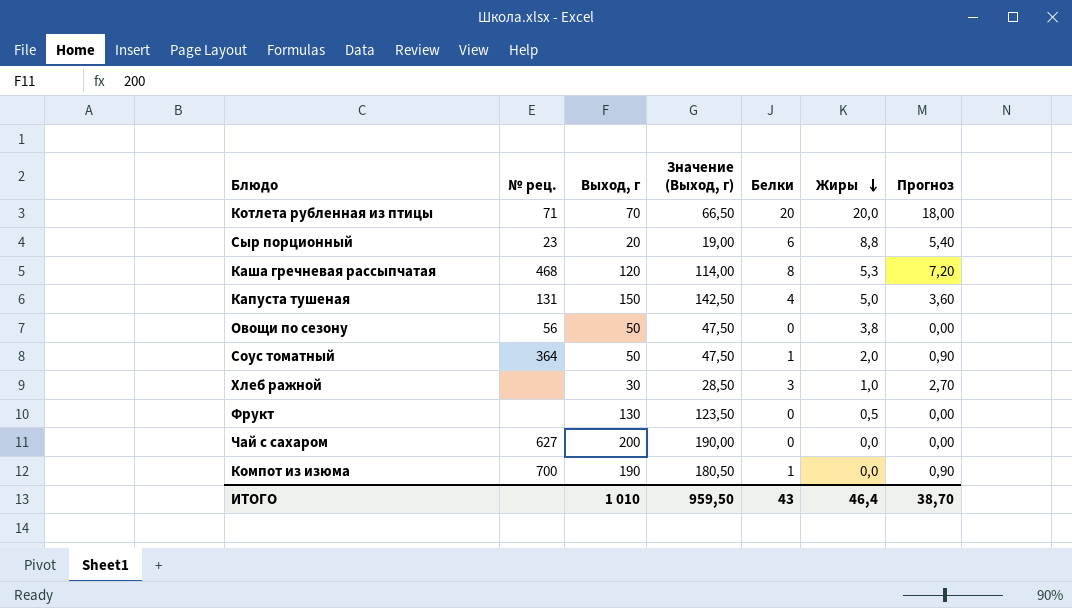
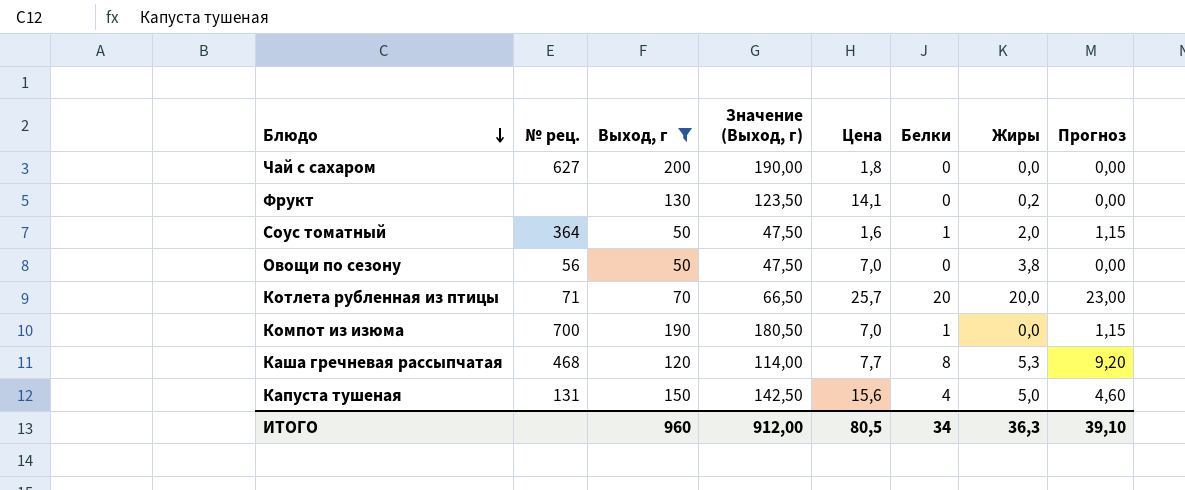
filter: none -> Выход, г >= 50
row order: Жиры descending -> Блюдо descending
column Цена | position: none -> 5
column Прогноз | formula: [Белки] * 0,9 -> [Белки] * 1,15
Фрукт | Жиры: 0,5 -> 0,2
ИТОГО | Выход, г: 1 010 -> 960
ИТОГО | Значение (Выход, г): 959,50 -> 912,00
ИТОГО | Белки: 43 -> 34
ИТОГО | Жиры: 46,4 -> 36,3
ИТОГО | Прогноз: 38,70 -> 39,10

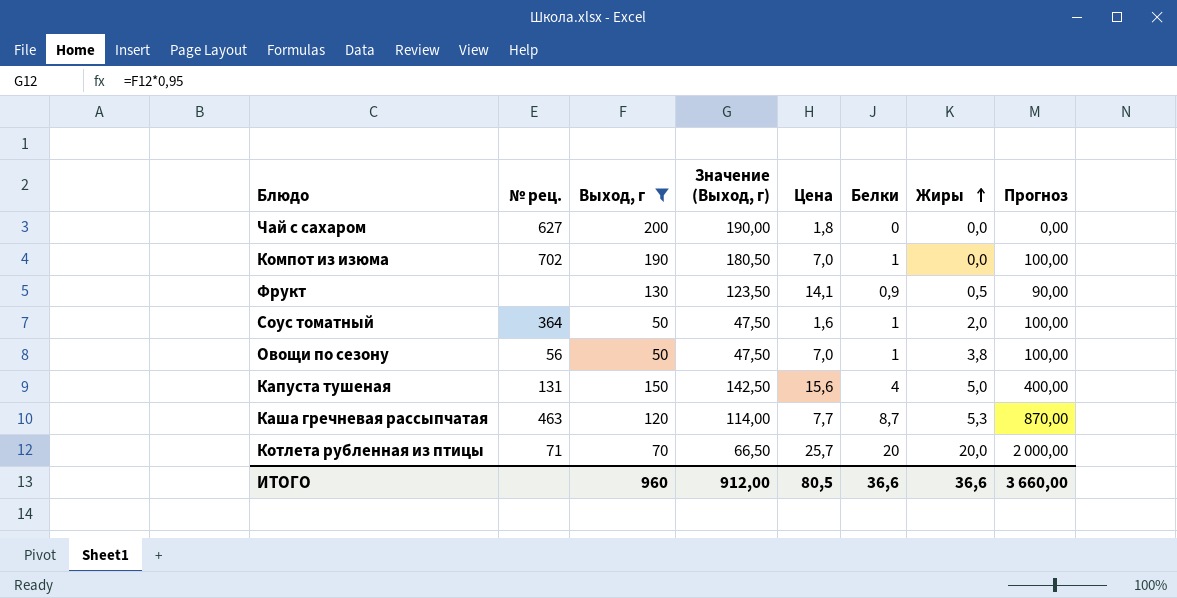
row order: Блюдо descending -> Жиры ascending
column Прогноз | formula: [Белки] * 1,15 -> [Белки] * 100
Компот из изюма | № рец.: 700 -> 702
Фрукт | Белки: 0 -> 0,9
Фрукт | Жиры: 0,2 -> 0,5
Овощи по сезону | Белки: 0 -> 1
Каша гречневая рассыпчатая | № рец.: 468 -> 463
Каша гречневая рассыпчатая | Белки: 8 -> 8,7
ИТОГО | Белки: 34 -> 36,6
ИТОГО | Жиры: 36,3 -> 36,6
ИТОГО | Прогноз: 39,10 -> 3 660,00

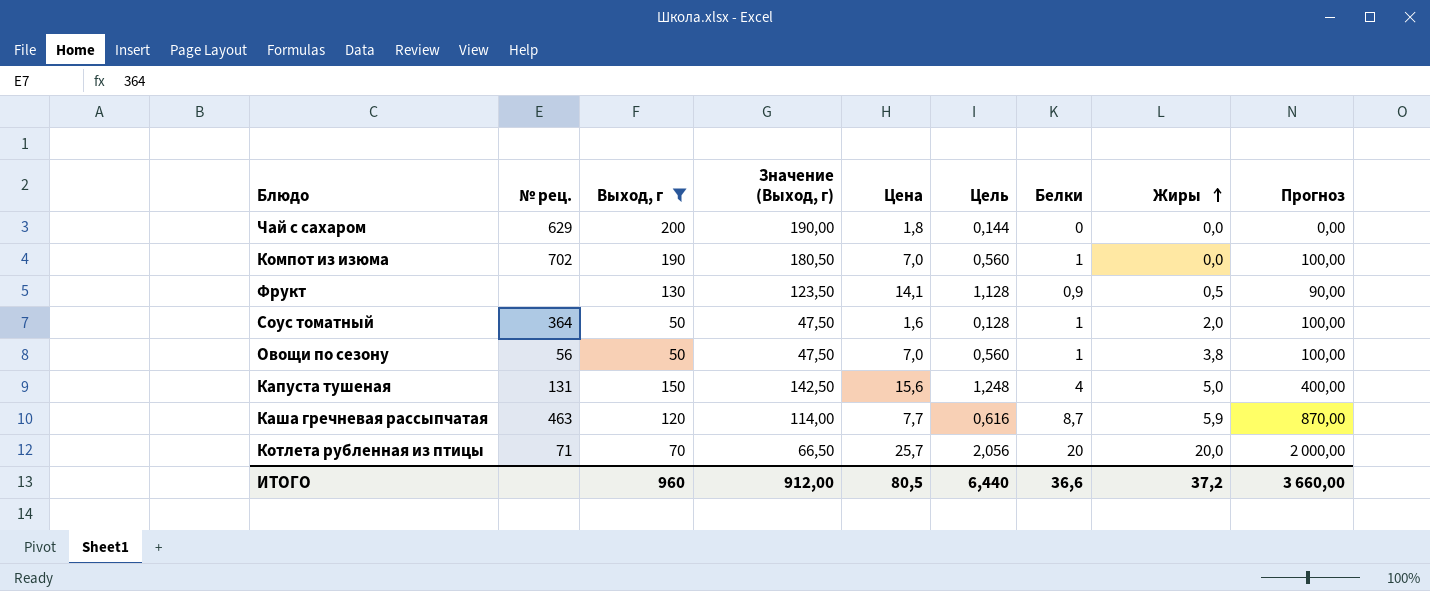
column Цель | formula: none -> [Цена] * 0,08
Чай с сахаром | № рец.: 627 -> 629
Каша гречневая рассыпчатая | Жиры: 5,3 -> 5,9
ИТОГО | Жиры: 36,6 -> 37,2

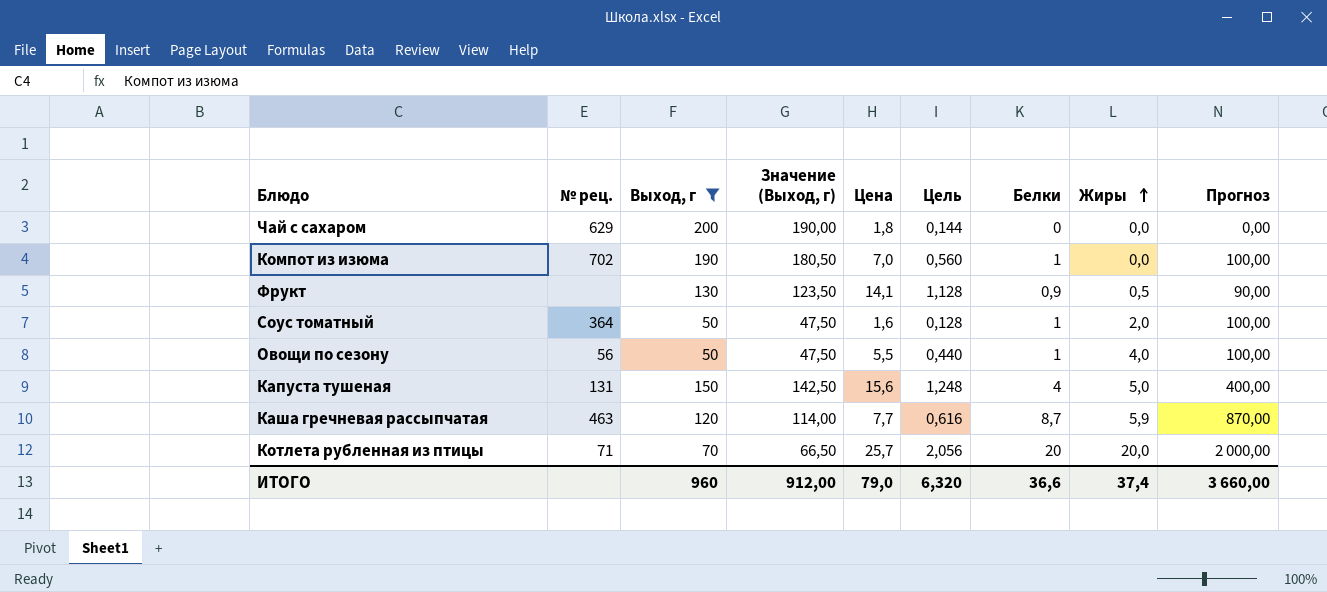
Овощи по сезону | Цена: 7,0 -> 5,5
Овощи по сезону | Цель: 0,560 -> 0,440
Овощи по сезону | Жиры: 3,8 -> 4,0
ИТОГО | Цена: 80,5 -> 79,0
ИТОГО | Цель: 6,440 -> 6,320
ИТОГО | Жиры: 37,2 -> 37,4

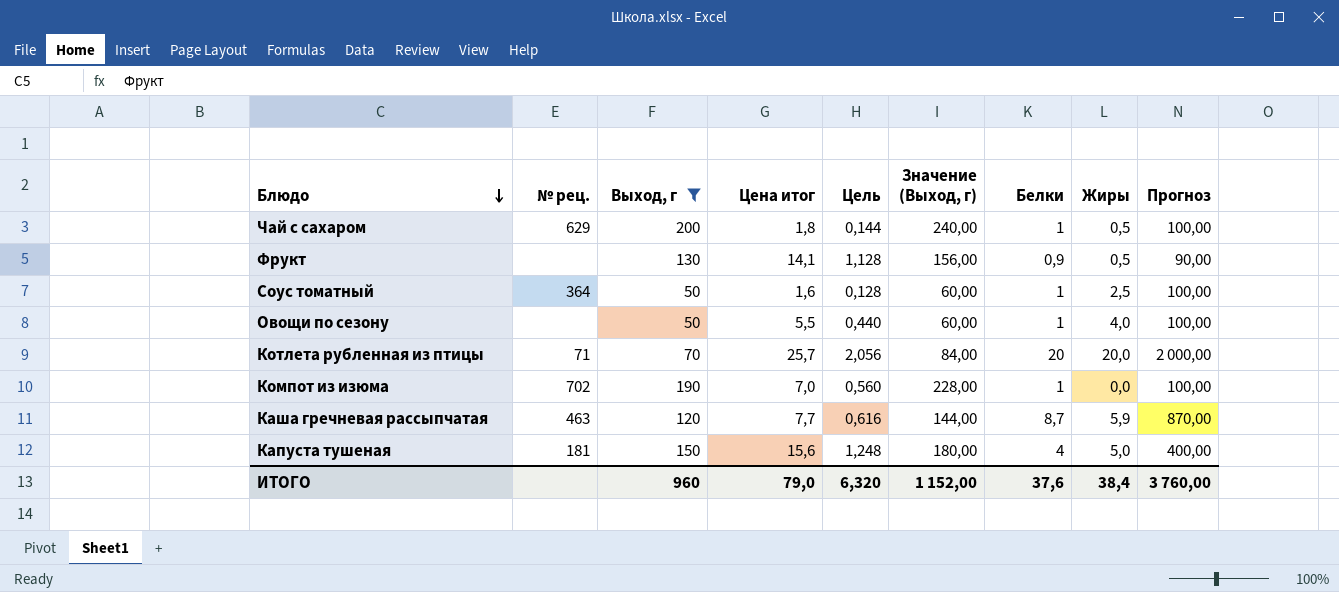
row order: Жиры ascending -> Блюдо descending
column name: Цена -> Цена итог
column Значение (Выход, г) | formula: [Выход, г] * 0,95 -> [Выход, г] * 1,2
column Значение (Выход, г) | position: 4 -> 6
Чай с сахаром | Белки: 0 -> 1
Чай с сахаром | Жиры: 0,0 -> 0,5
Чай с сахаром | Прогноз: 0,00 -> 100,00
Соус томатный | Жиры: 2,0 -> 2,5
Овощи по сезону | № рец.: 56 -> none
Капуста тушеная | № рец.: 131 -> 181
ИТОГО | Значение (Выход, г): 912,00 -> 1 152,00
ИТОГО | Белки: 36,6 -> 37,6
ИТОГО | Жиры: 37,4 -> 38,4
ИТОГО | Прогноз: 3 660,00 -> 3 760,00

